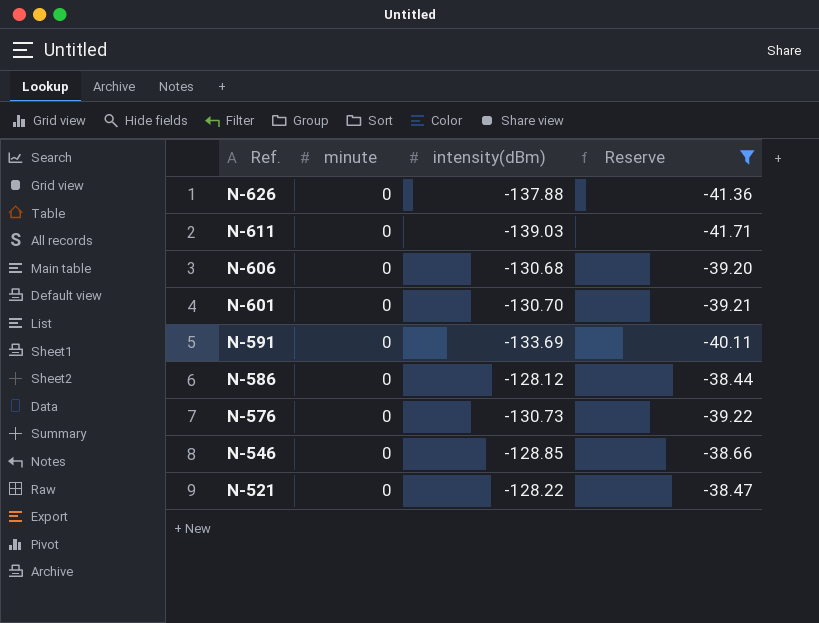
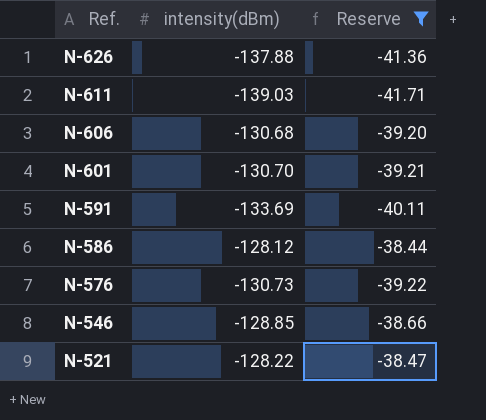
column minute | position: 2 -> none

